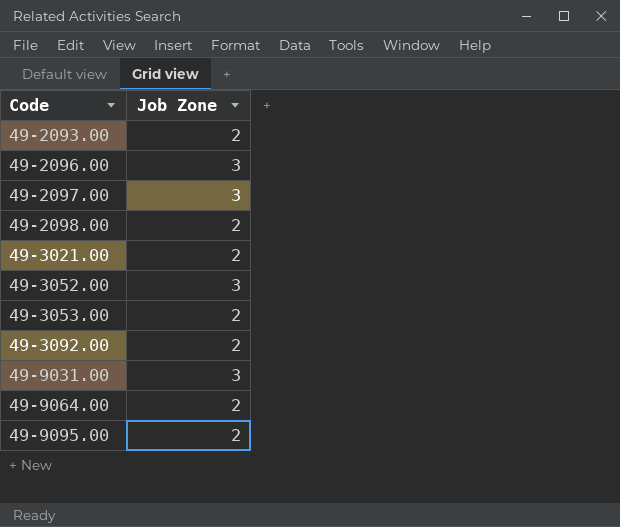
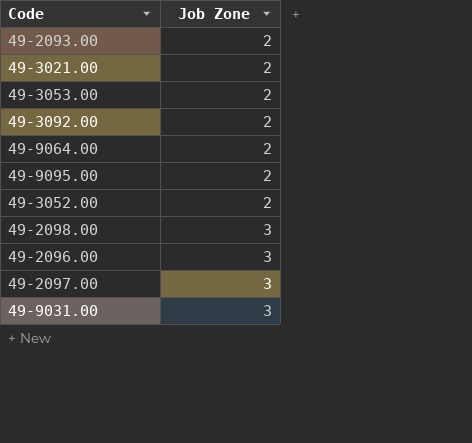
row order: Code ascending -> Job Zone ascending
49-3052.00 | Job Zone: 3 -> 2
49-2098.00 | Job Zone: 2 -> 3

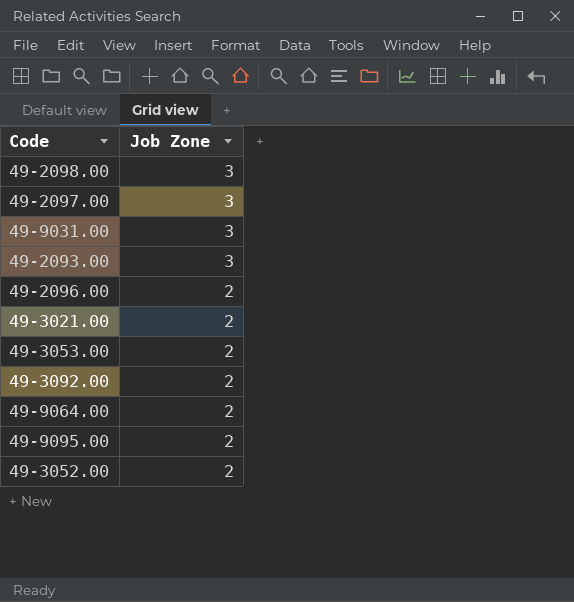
row order: Job Zone ascending -> Job Zone descending
49-2093.00 | Job Zone: 2 -> 3
49-2096.00 | Job Zone: 3 -> 2

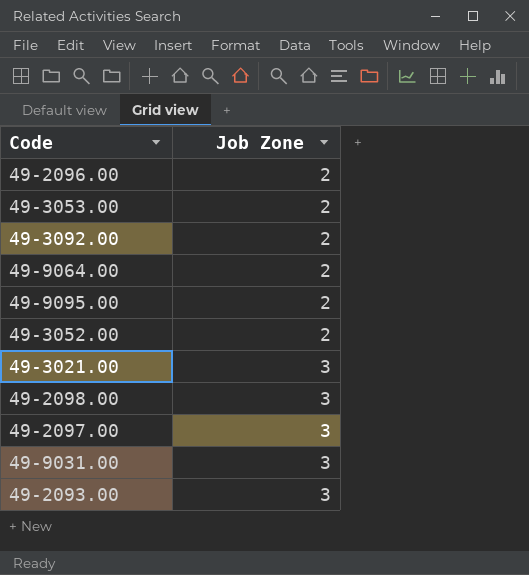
row order: Job Zone descending -> Job Zone ascending
49-3021.00 | Job Zone: 2 -> 3

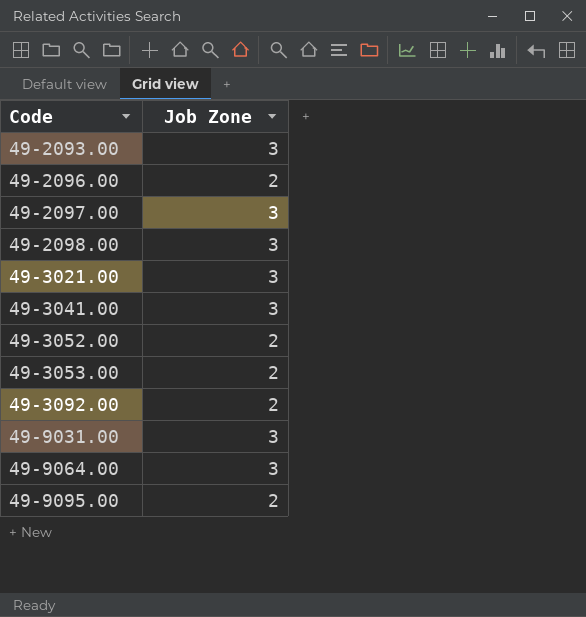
row order: Job Zone ascending -> Code ascending
row 49-3041.00: none -> 3
49-9064.00 | Job Zone: 2 -> 3

